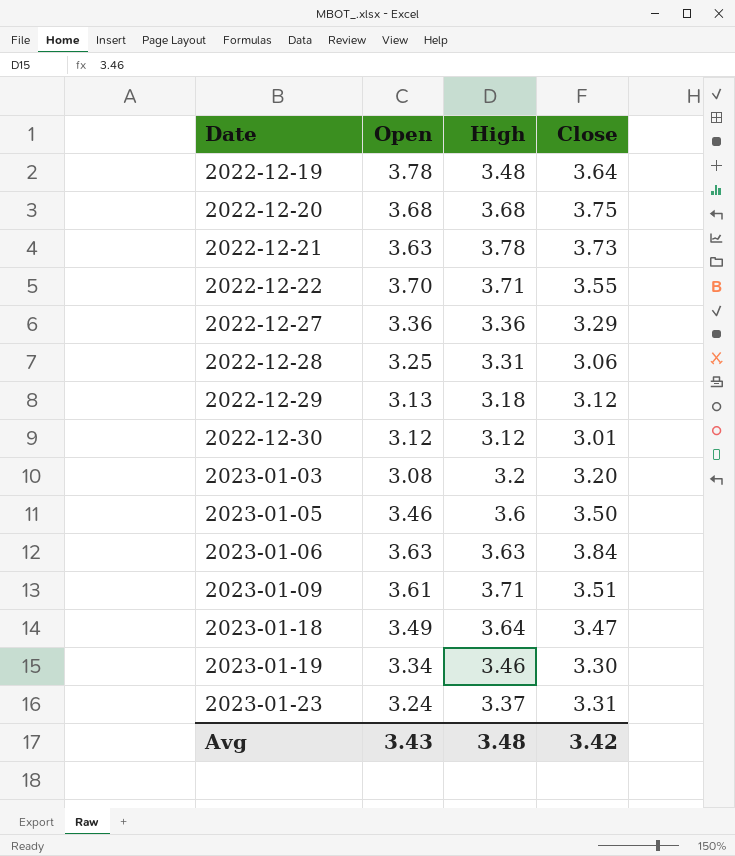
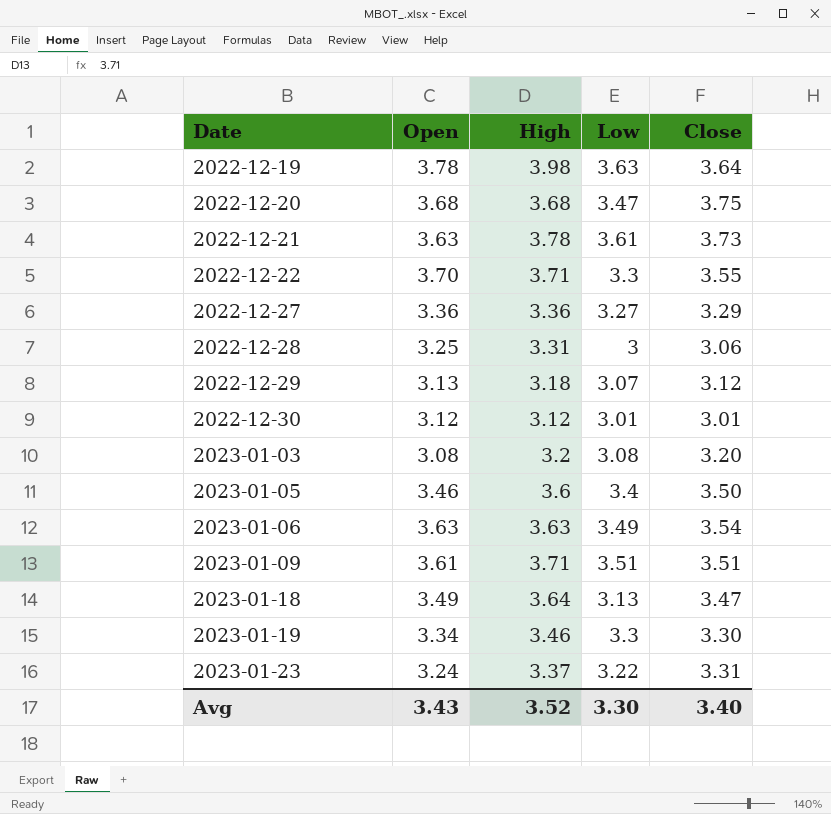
column Low | position: none -> 4
2022-12-19 | High: 3.48 -> 3.98
2023-01-06 | Close: 3.84 -> 3.54
Avg | High: 3.48 -> 3.52
Avg | Close: 3.42 -> 3.40

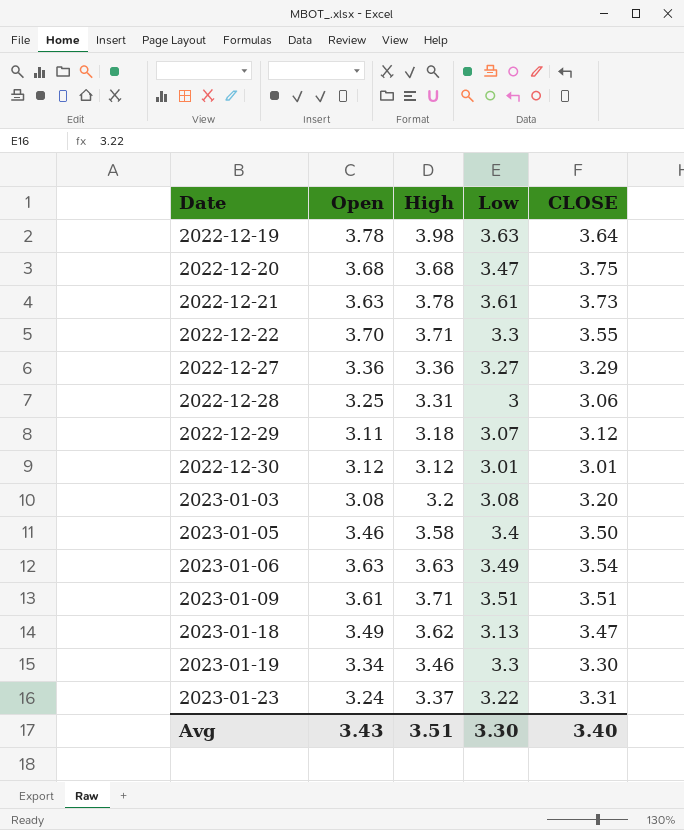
column name: Close -> CLOSE
2022-12-29 | Open: 3.13 -> 3.11
2023-01-05 | High: 3.6 -> 3.58
2023-01-18 | High: 3.64 -> 3.62
Avg | High: 3.52 -> 3.51

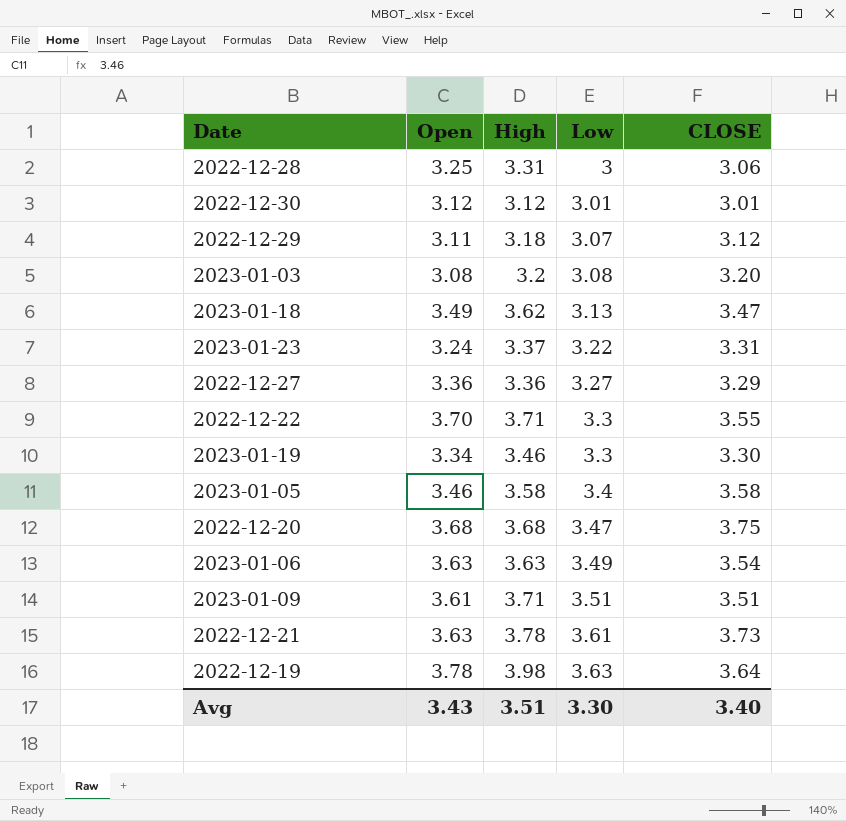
row order: Date ascending -> Low ascending
2023-01-05 | CLOSE: 3.50 -> 3.58

